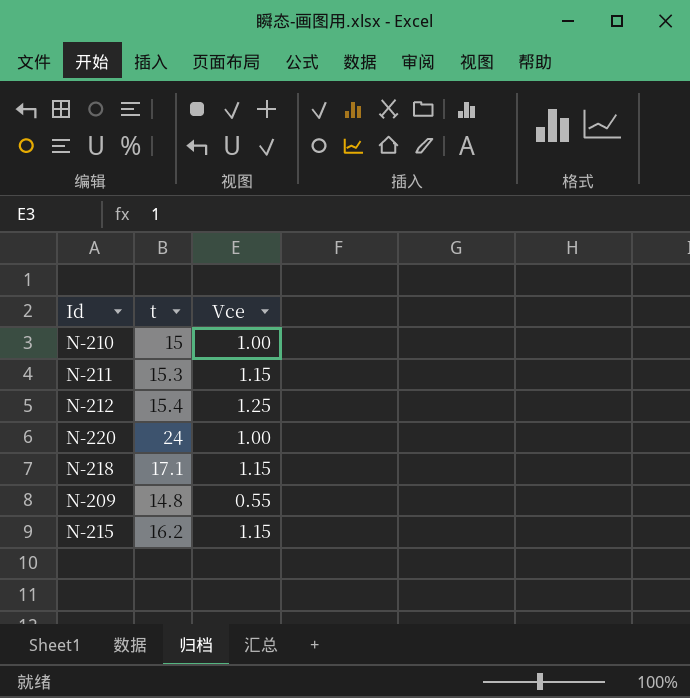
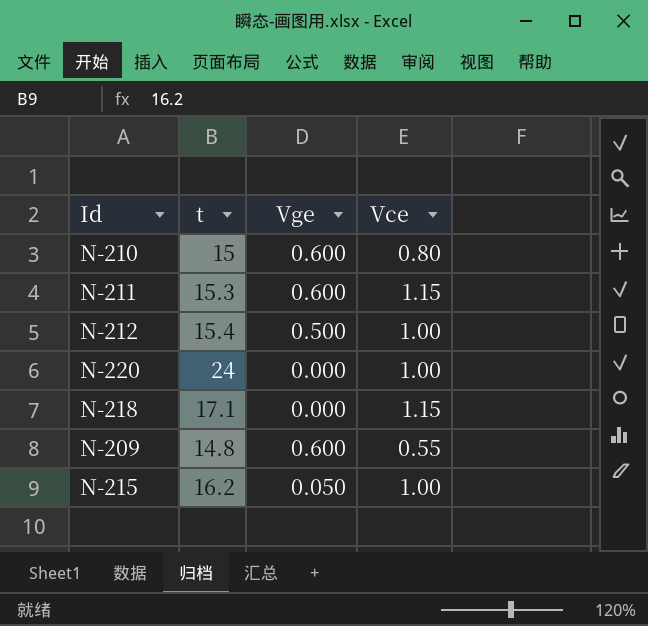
column Vge | position: none -> 3
N-210 | Vce: 1.00 -> 0.80
N-212 | Vce: 1.25 -> 1.00
N-215 | Vce: 1.15 -> 1.00

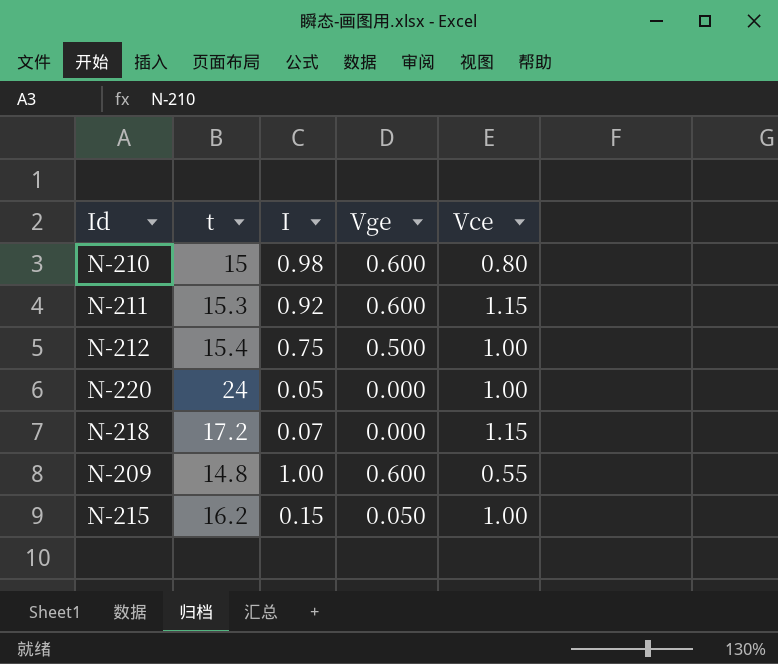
column I | position: none -> 3
N-218 | t: 17.1 -> 17.2

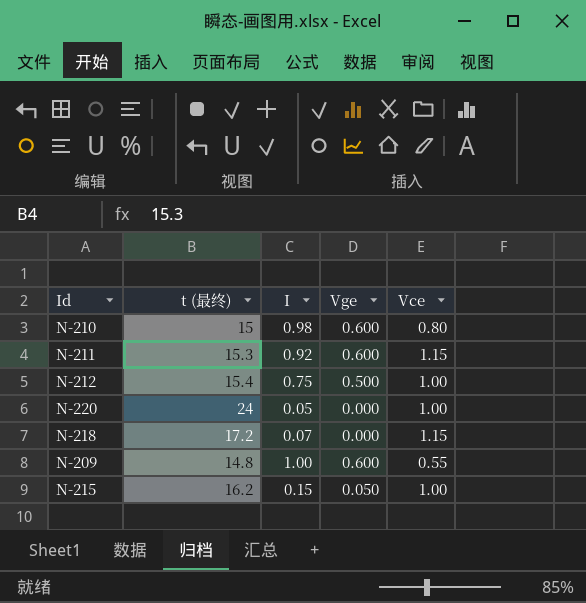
column name: t -> t (最终)

